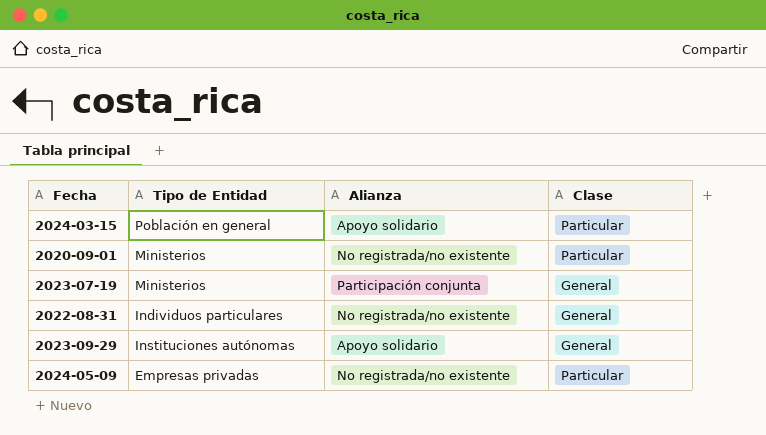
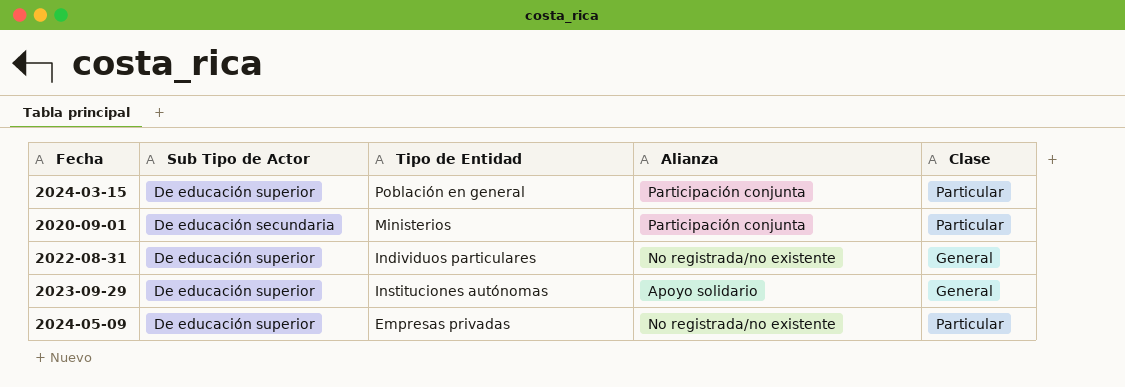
column Sub Tipo de Actor | position: none -> 2
row 2023-07-19: Ministerios | Participación conjunta | General -> none
2024-03-15 | Alianza: Apoyo solidario -> Participación conjunta
2020-09-01 | Alianza: No registrada/no existente -> Participación conjunta

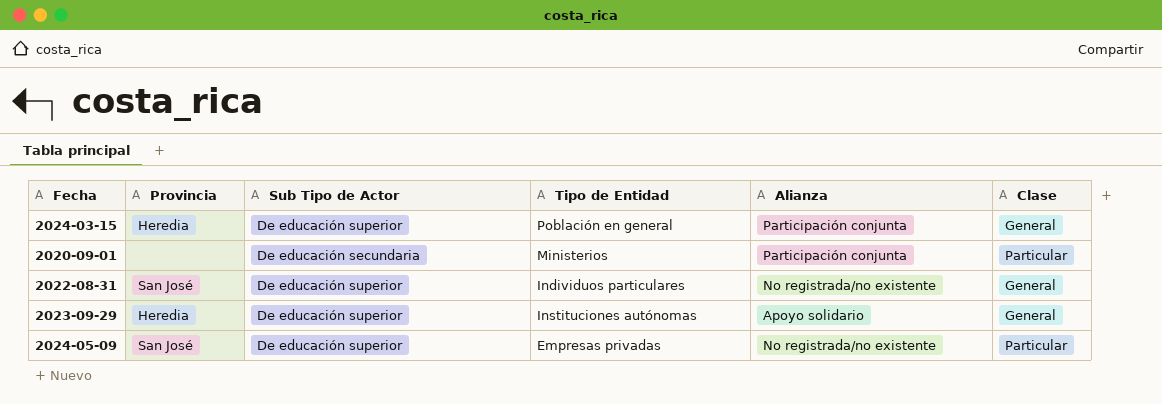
column Provincia | position: none -> 2
2024-03-15 | Clase: Particular -> General

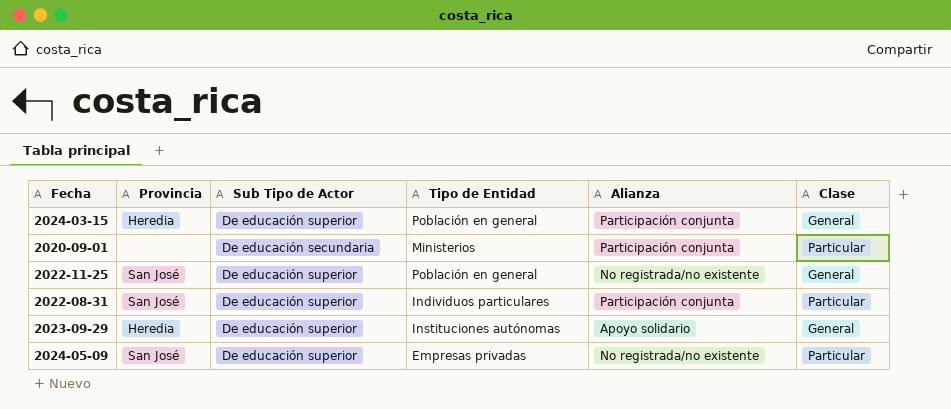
row 2022-11-25: none -> San José | De educación superior | Población en general | No registrada/no existente | General
2022-08-31 | Alianza: No registrada/no existente -> Participación conjunta
2022-08-31 | Clase: General -> Particular

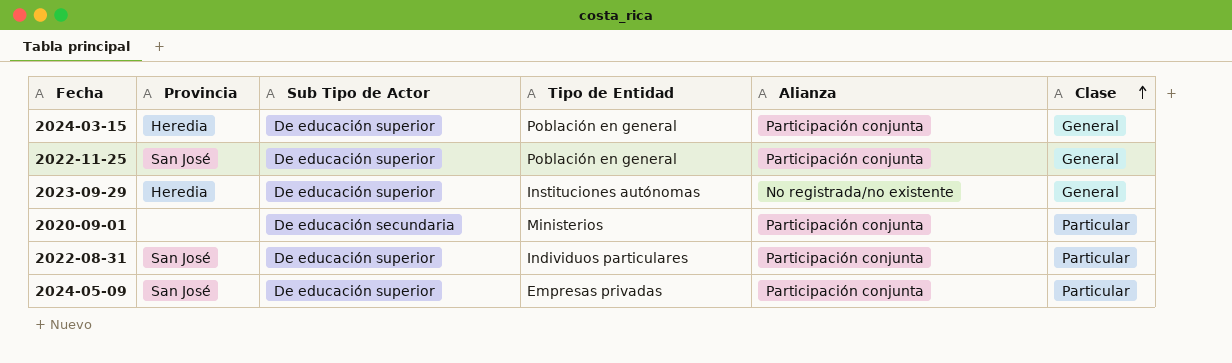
row order: none -> Clase ascending
2022-11-25 | Alianza: No registrada/no existente -> Participación conjunta
2023-09-29 | Alianza: Apoyo solidario -> No registrada/no existente
2024-05-09 | Alianza: No registrada/no existente -> Participación conjunta

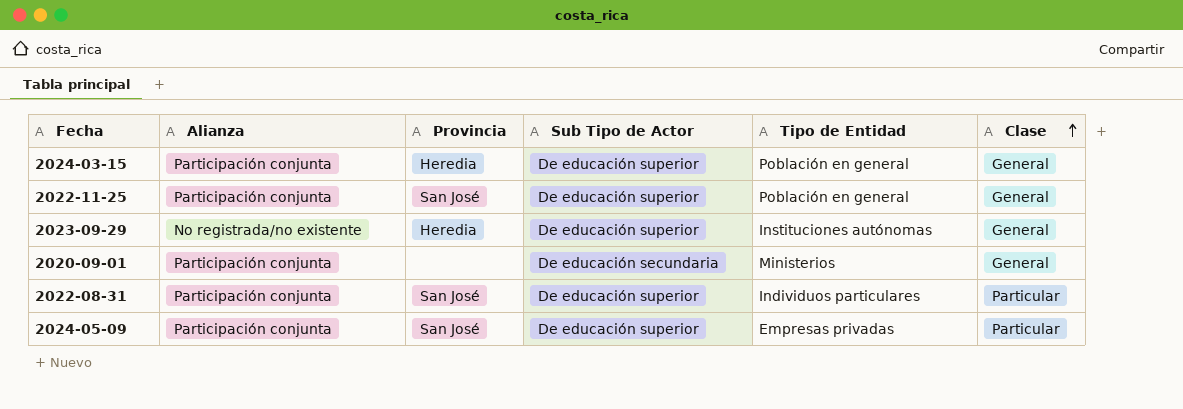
column Alianza | position: 5 -> 2
2020-09-01 | Clase: Particular -> General

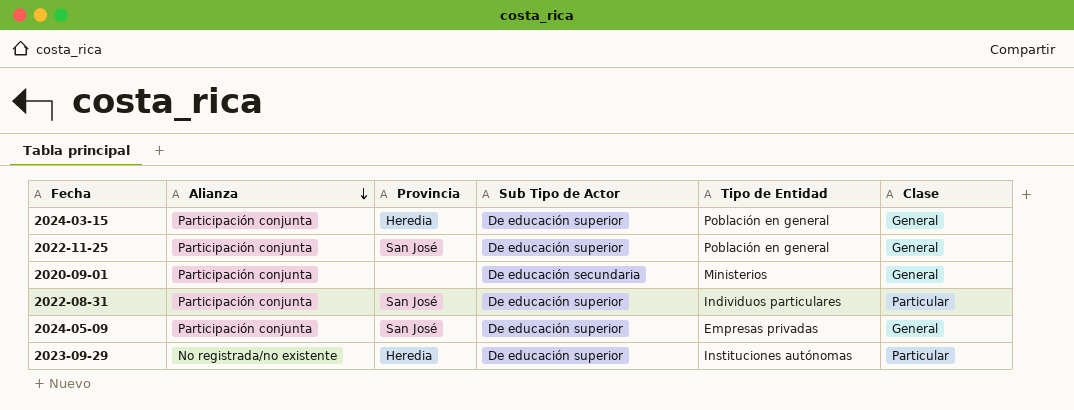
row order: Clase ascending -> Alianza descending
2024-05-09 | Clase: Particular -> General
2023-09-29 | Clase: General -> Particular

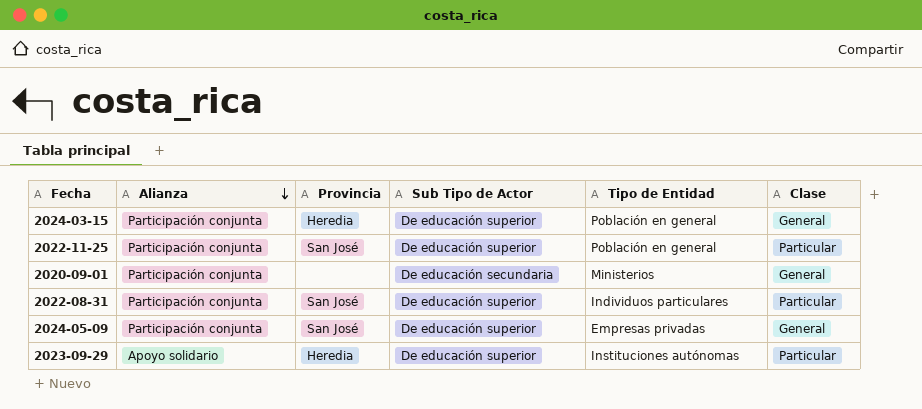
2022-11-25 | Clase: General -> Particular
2023-09-29 | Alianza: No registrada/no existente -> Apoyo solidario

